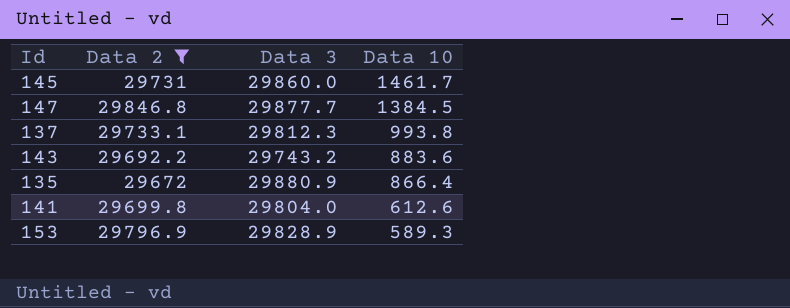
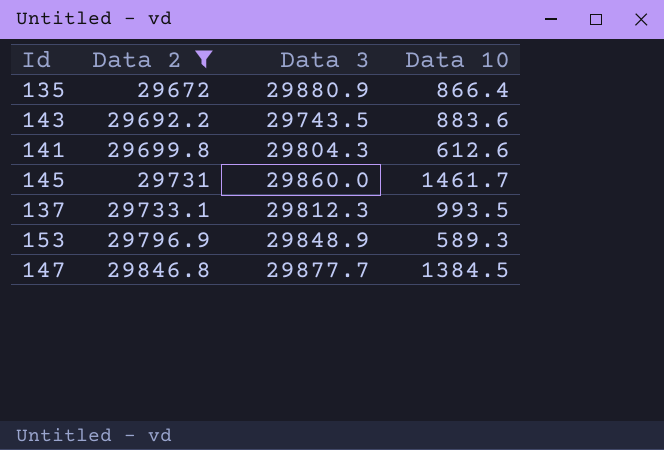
row order: Data 10 descending -> Data 2 ascending
143 | Data 3: 29743.2 -> 29743.5
141 | Data 3: 29804.0 -> 29804.3
137 | Data 10: 993.8 -> 993.5
153 | Data 3: 29828.9 -> 29848.9

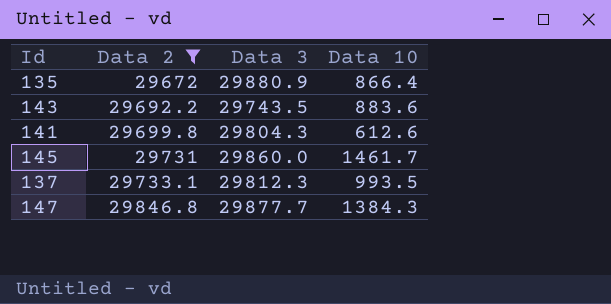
row 153: 29796.9 | 29848.9 | 589.3 -> none
147 | Data 10: 1384.5 -> 1384.3

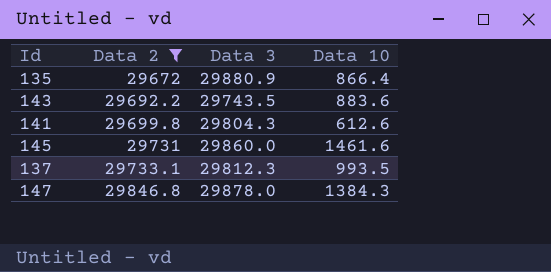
145 | Data 10: 1461.7 -> 1461.6
147 | Data 3: 29877.7 -> 29878.0

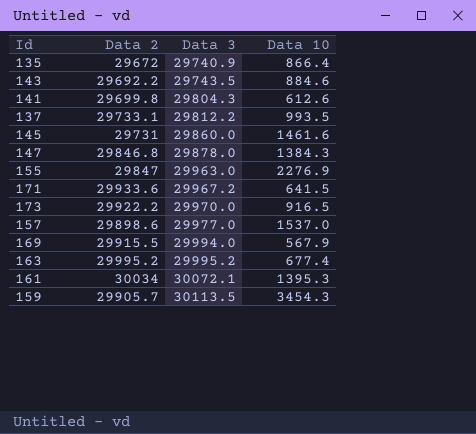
filter: Data 2 <= 29846.8 -> none
row order: Data 2 ascending -> Data 3 ascending
135 | Data 3: 29880.9 -> 29740.9
143 | Data 10: 883.6 -> 884.6
137 | Data 3: 29812.3 -> 29812.2

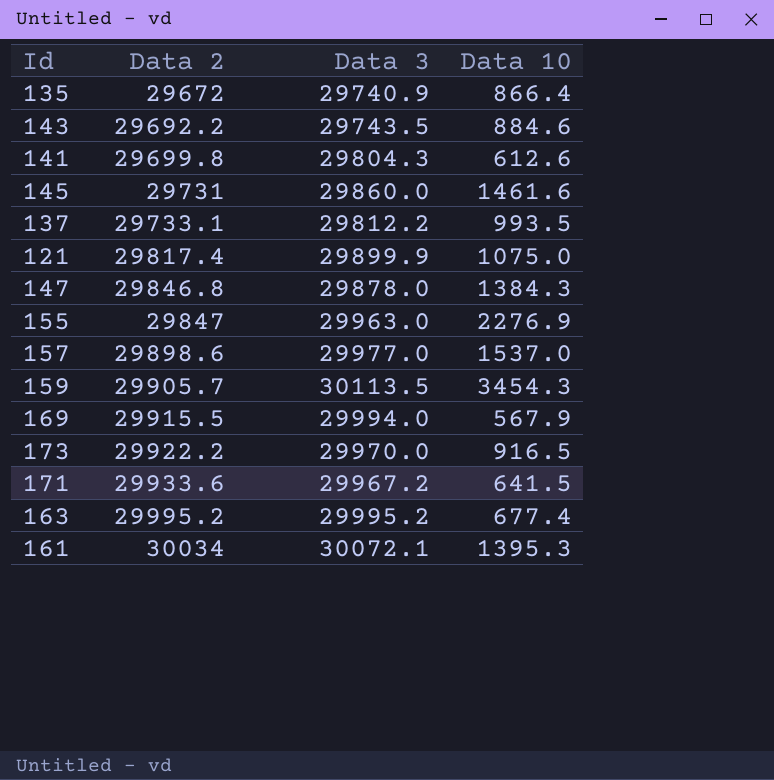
row order: Data 3 ascending -> Data 2 ascending
row 121: none -> 29817.4 | 29899.9 | 1075.0

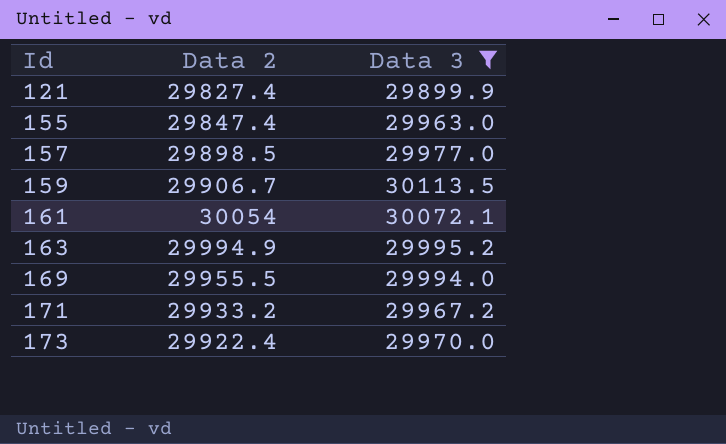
filter: none -> Data 3 >= 29899.9
row order: Data 2 ascending -> Id ascending
column Data 10 | position: 4 -> none
121 | Data 2: 29817.4 -> 29827.4
155 | Data 2: 29847 -> 29847.4
157 | Data 2: 29898.6 -> 29898.5
159 | Data 2: 29905.7 -> 29906.7
161 | Data 2: 30034 -> 30054
163 | Data 2: 29995.2 -> 29994.9
169 | Data 2: 29915.5 -> 29955.5
171 | Data 2: 29933.6 -> 29933.2
173 | Data 2: 29922.2 -> 29922.4

